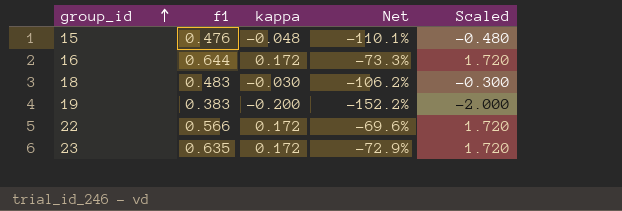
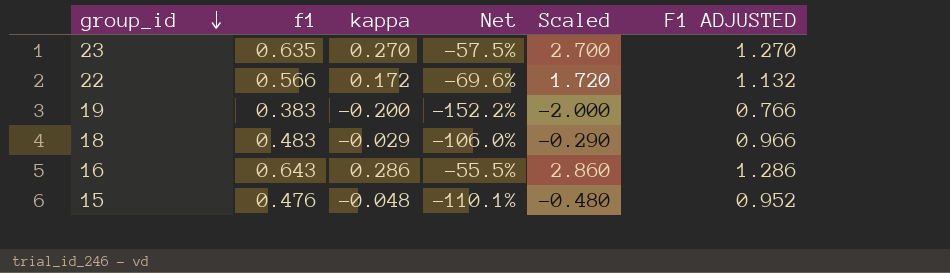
row order: group_id ascending -> group_id descending
column F1 ADJUSTED | formula: none -> [f1] * 2
23 | kappa: 0.172 -> 0.270
23 | Net: -72.9% -> -57.5%
23 | Scaled: 1.720 -> 2.700
18 | kappa: -0.030 -> -0.029
18 | Net: -106.2% -> -106.0%
18 | Scaled: -0.300 -> -0.290
16 | f1: 0.644 -> 0.643
16 | kappa: 0.172 -> 0.286
16 | Net: -73.3% -> -55.5%
16 | Scaled: 1.720 -> 2.860

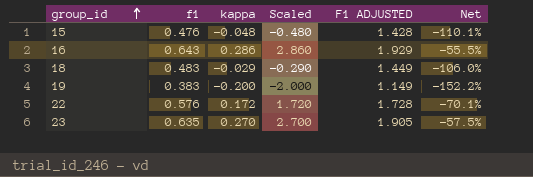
row order: group_id descending -> group_id ascending
column F1 ADJUSTED | formula: [f1] * 2 -> [f1] * 3
column Net | position: 4 -> 6
22 | f1: 0.566 -> 0.576
22 | Net: -69.6% -> -70.1%

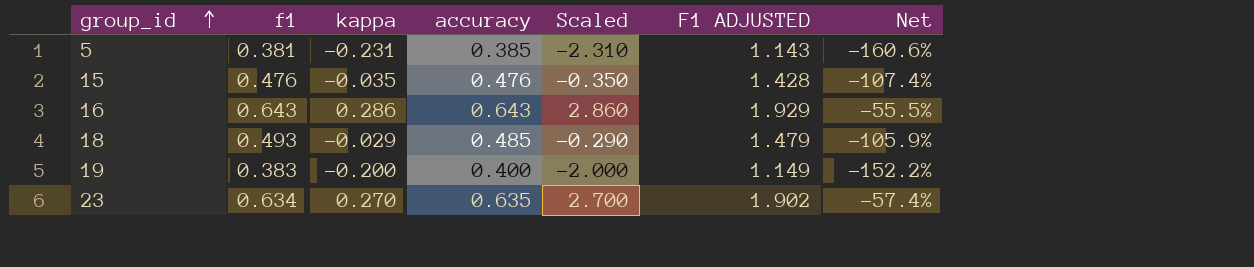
column accuracy | position: none -> 4
row 22: 0.576 | 0.172 | 1.720 | 1.728 | -70.1% -> none
row 5: none -> 0.381 | -0.231 | 0.385 | -2.310 | 1.143 | -160.6%
15 | kappa: -0.048 -> -0.035
15 | Scaled: -0.480 -> -0.350
15 | Net: -110.1% -> -107.4%
18 | f1: 0.483 -> 0.493
18 | F1 ADJUSTED: 1.449 -> 1.479
18 | Net: -106.0% -> -105.9%
23 | f1: 0.635 -> 0.634
23 | F1 ADJUSTED: 1.905 -> 1.902
23 | Net: -57.5% -> -57.4%

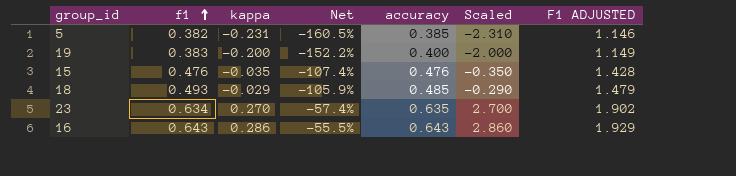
row order: group_id ascending -> f1 ascending
column Net | position: 7 -> 4
5 | f1: 0.381 -> 0.382
5 | Net: -160.6% -> -160.5%
5 | F1 ADJUSTED: 1.143 -> 1.146

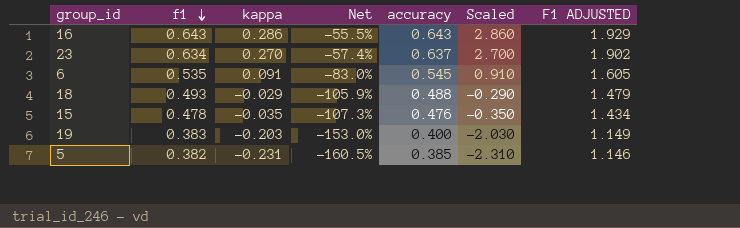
row order: f1 ascending -> f1 descending
23 | accuracy: 0.635 -> 0.637
row 6: none -> 0.535 | 0.091 | -83.0% | 0.545 | 0.910 | 1.605
18 | accuracy: 0.485 -> 0.488
15 | f1: 0.476 -> 0.478
15 | Net: -107.4% -> -107.3%
15 | F1 ADJUSTED: 1.428 -> 1.434
19 | kappa: -0.200 -> -0.203
19 | Net: -152.2% -> -153.0%
19 | Scaled: -2.000 -> -2.030

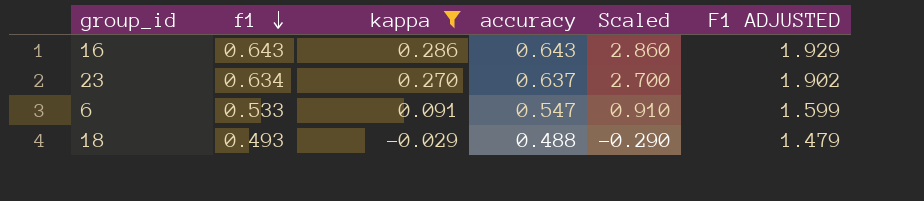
filter: none -> kappa >= -0.029
column Net | formula: ([kappa] - [f1]) / [f1] -> none
6 | f1: 0.535 -> 0.533
6 | accuracy: 0.545 -> 0.547
6 | F1 ADJUSTED: 1.605 -> 1.599

